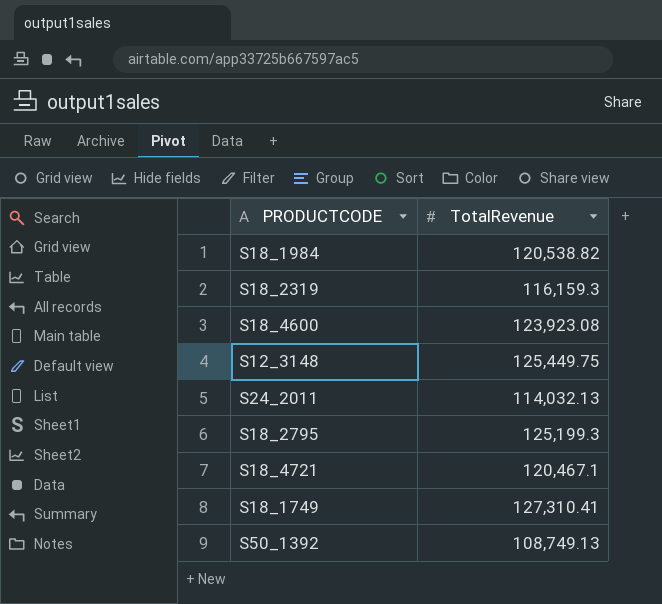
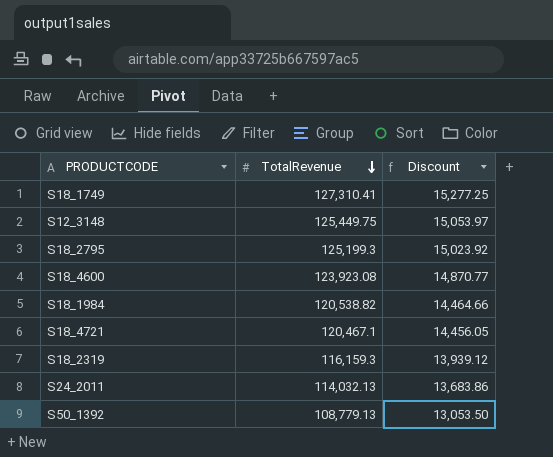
row order: none -> TotalRevenue descending
column Discount | formula: none -> [TotalRevenue] * 0.12
S50_1392 | TotalRevenue: 108,749.13 -> 108,779.13

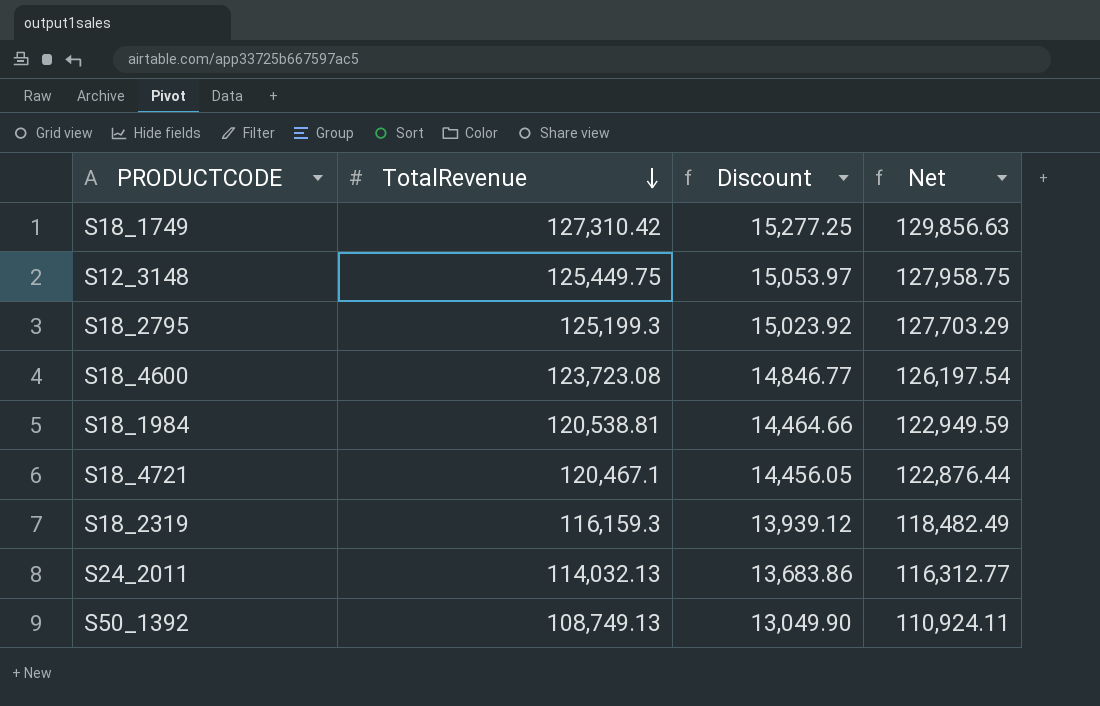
column Net | formula: none -> [TotalRevenue] * 1.02
S18_1749 | TotalRevenue: 127,310.41 -> 127,310.42
S18_4600 | TotalRevenue: 123,923.08 -> 123,723.08
S18_4600 | Discount: 14,870.77 -> 14,846.77
S18_1984 | TotalRevenue: 120,538.82 -> 120,538.81
S50_1392 | TotalRevenue: 108,779.13 -> 108,749.13
S50_1392 | Discount: 13,053.50 -> 13,049.90

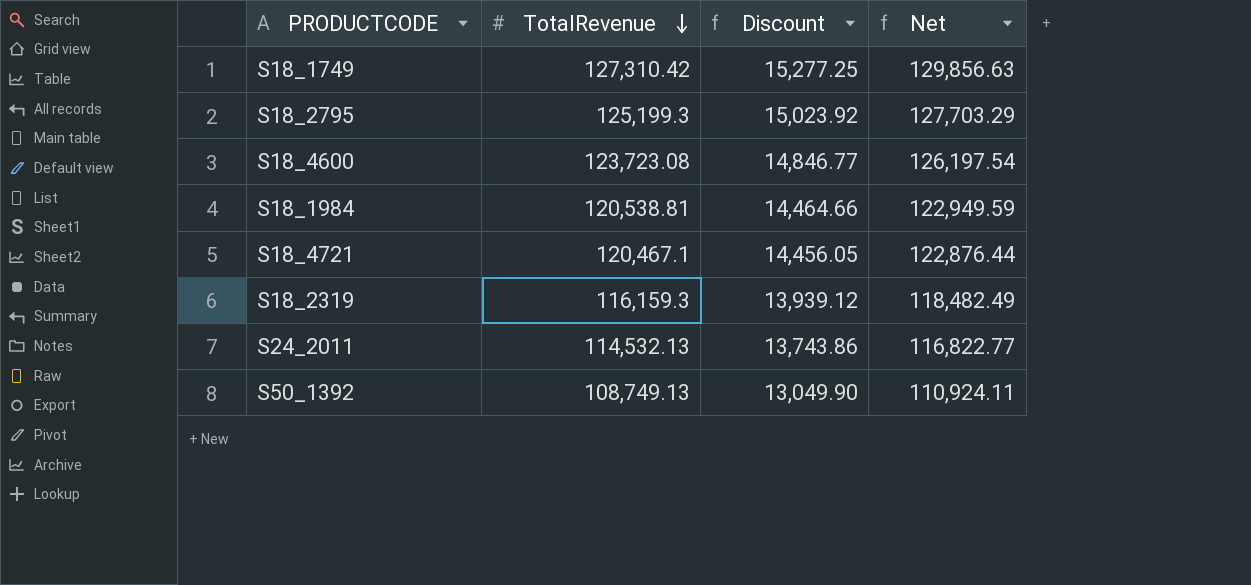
row S12_3148: 125,449.75 | 15,053.97 | 127,958.75 -> none
S24_2011 | TotalRevenue: 114,032.13 -> 114,532.13
S24_2011 | Discount: 13,683.86 -> 13,743.86
S24_2011 | Net: 116,312.77 -> 116,822.77

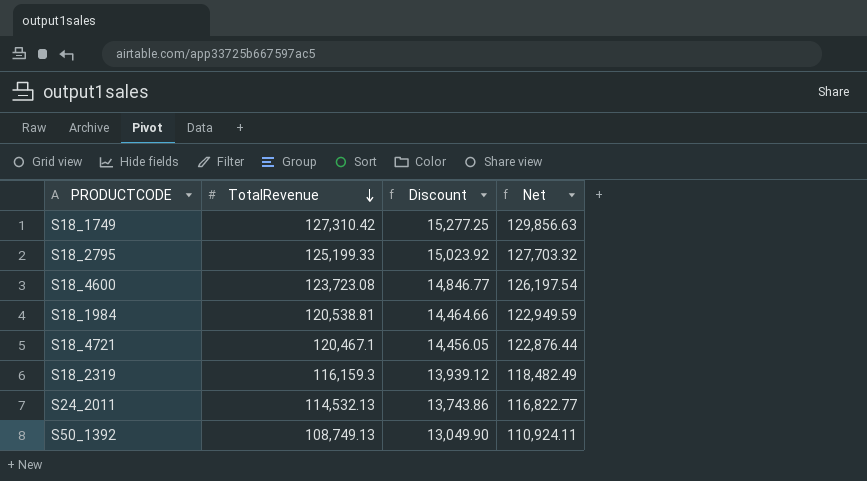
S18_2795 | TotalRevenue: 125,199.3 -> 125,199.33
S18_2795 | Net: 127,703.29 -> 127,703.32

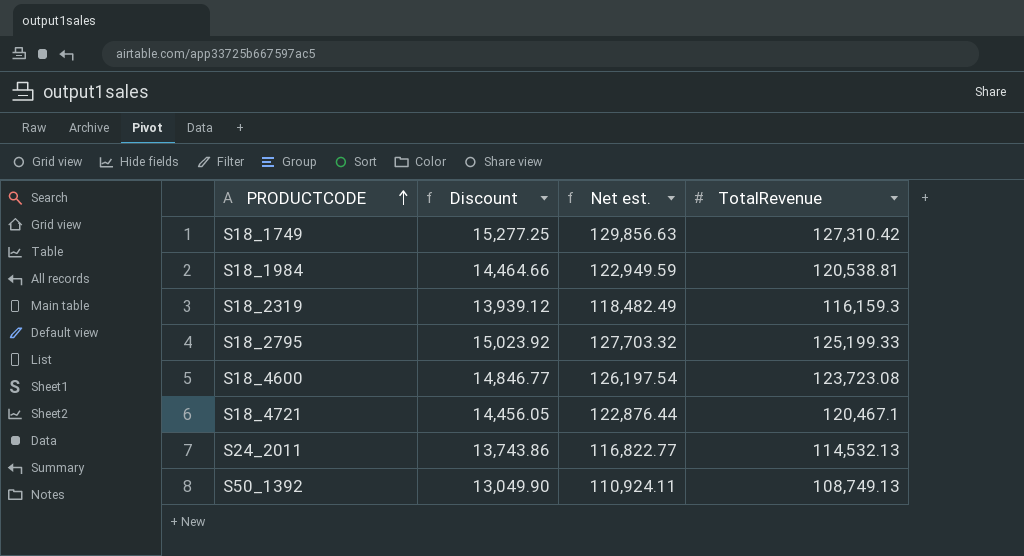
row order: TotalRevenue descending -> PRODUCTCODE ascending
column name: Net -> Net est.
column TotalRevenue | position: 2 -> 4

